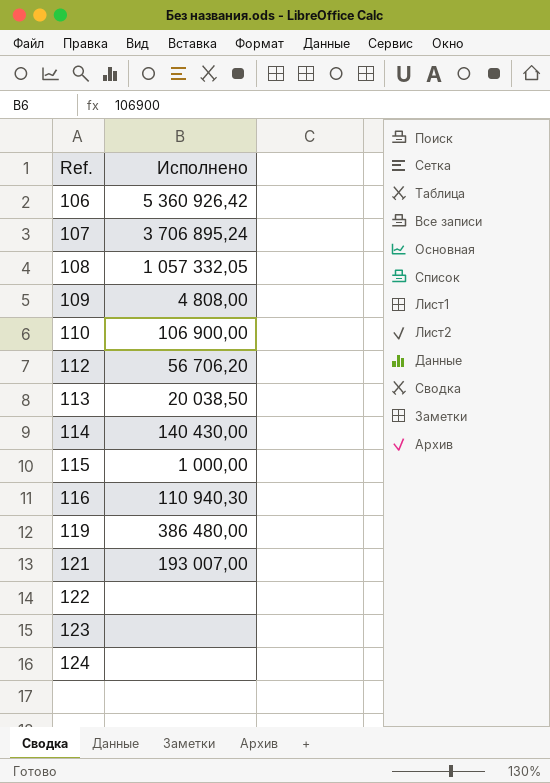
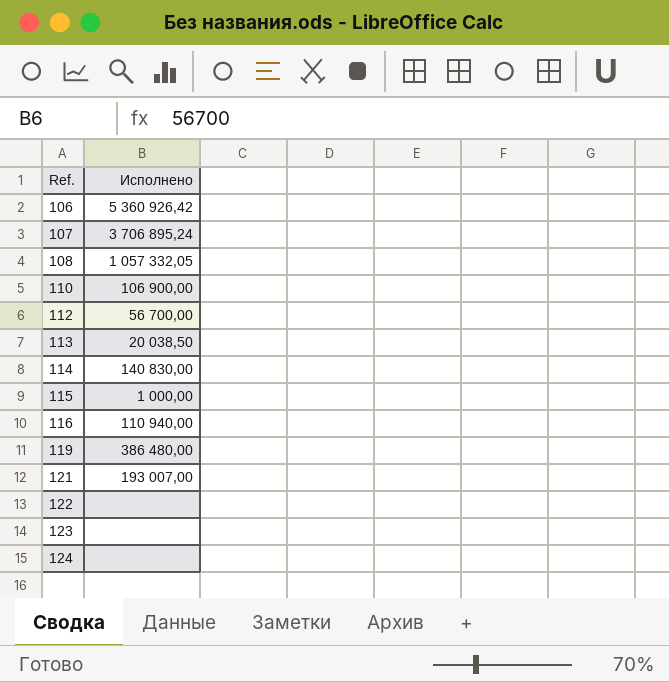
row 109: 4 808,00 -> none
112 | Исполнено: 56 706,20 -> 56 700,00
114 | Исполнено: 140 430,00 -> 140 830,00
116 | Исполнено: 110 940,30 -> 110 940,00

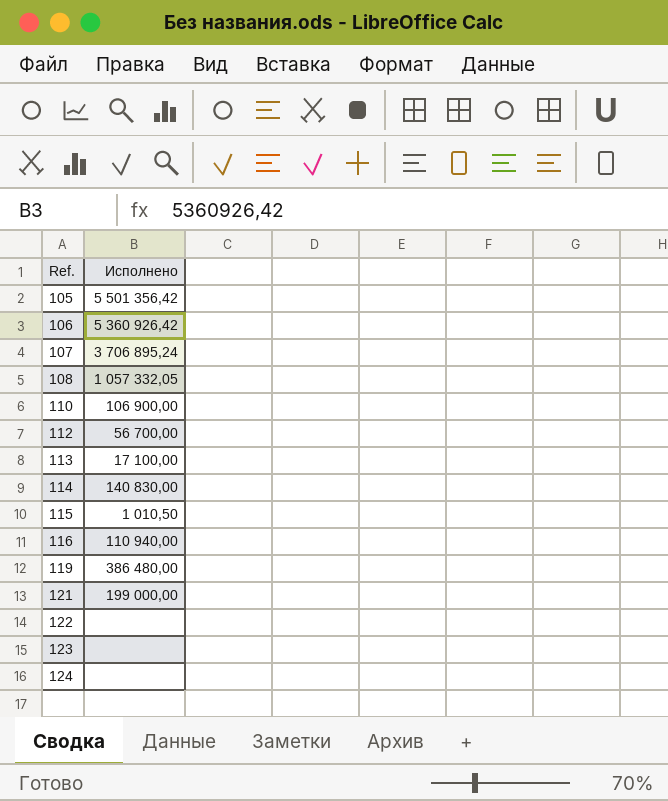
row 105: none -> 5 501 356,42
113 | Исполнено: 20 038,50 -> 17 100,00
115 | Исполнено: 1 000,00 -> 1 010,50
121 | Исполнено: 193 007,00 -> 199 000,00

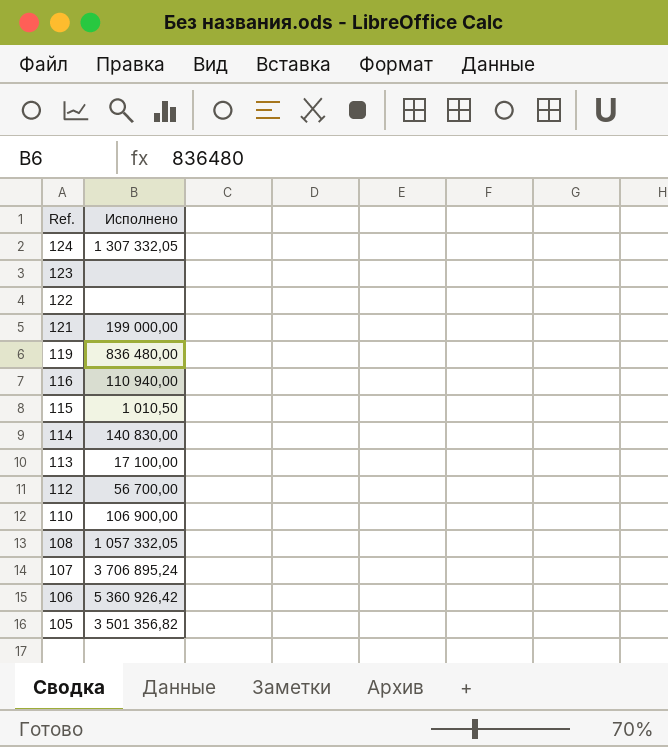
row order: Ref. ascending -> Ref. descending
124 | Исполнено: none -> 1 307 332,05
119 | Исполнено: 386 480,00 -> 836 480,00
105 | Исполнено: 5 501 356,42 -> 3 501 356,82

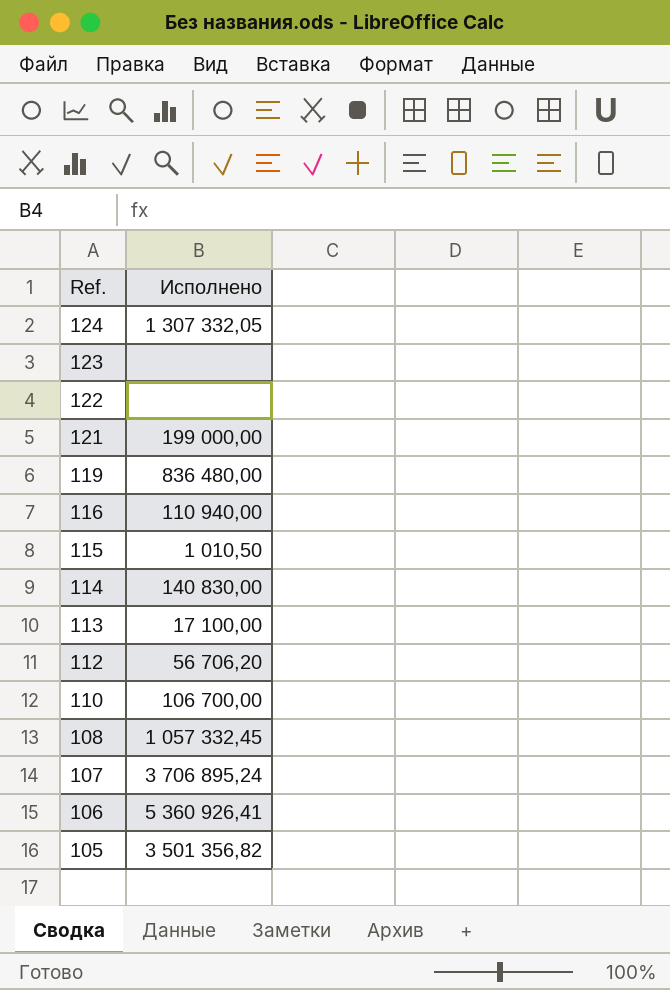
112 | Исполнено: 56 700,00 -> 56 706,20
110 | Исполнено: 106 900,00 -> 106 700,00
108 | Исполнено: 1 057 332,05 -> 1 057 332,45
106 | Исполнено: 5 360 926,42 -> 5 360 926,41

